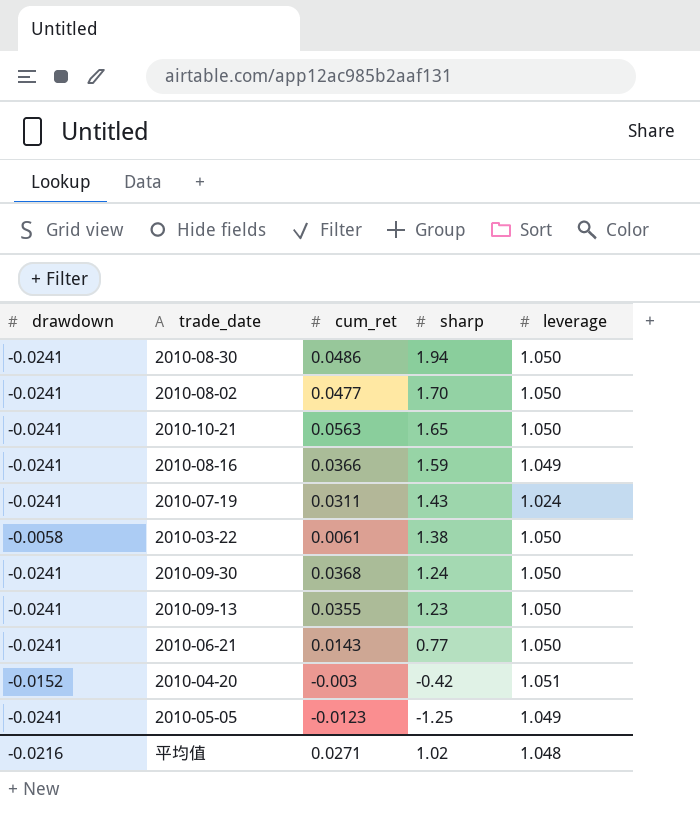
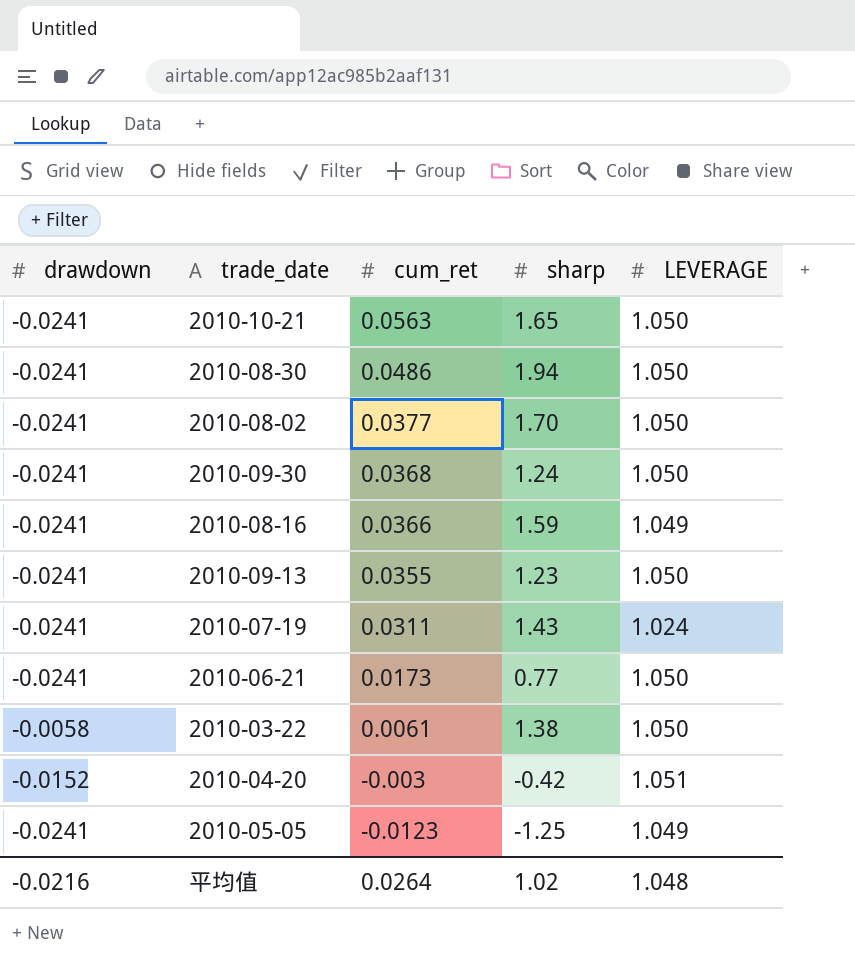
row order: sharp descending -> cum_ret descending
column name: leverage -> LEVERAGE
2010-08-02 | cum_ret: 0.0477 -> 0.0377
2010-06-21 | cum_ret: 0.0143 -> 0.0173
平均值 | cum_ret: 0.0271 -> 0.0264

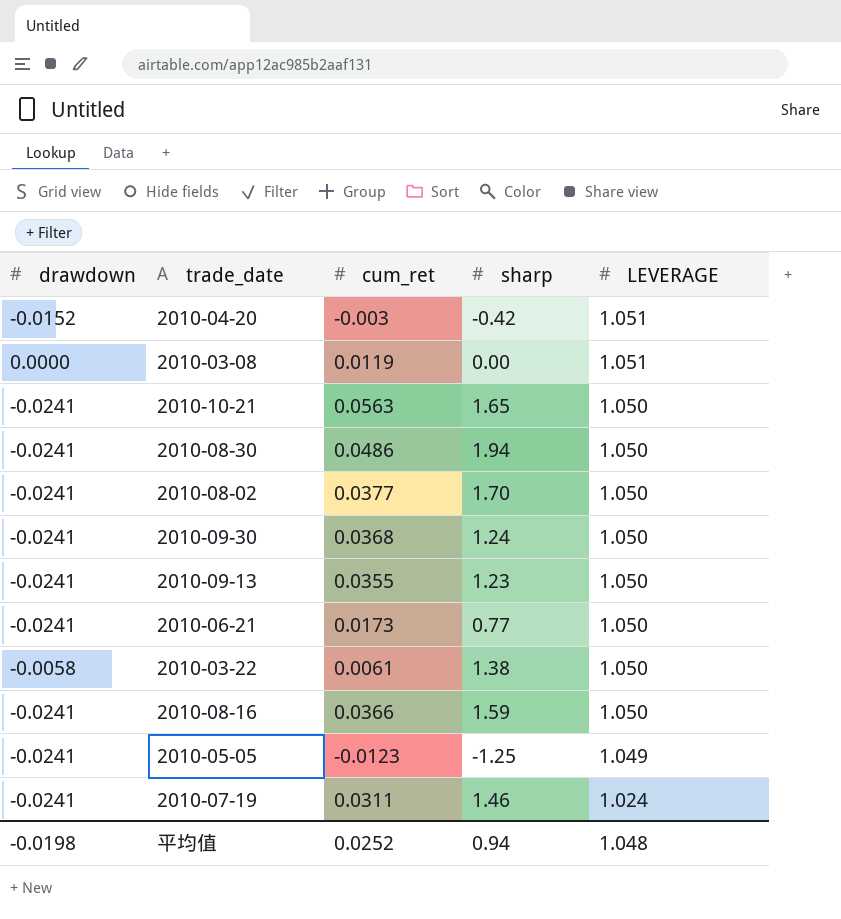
row order: cum_ret descending -> LEVERAGE descending
row 2010-03-08: none -> 0.0000 | 0.0119 | 0.00 | 1.051
2010-08-16 | LEVERAGE: 1.049 -> 1.050
2010-07-19 | sharp: 1.43 -> 1.46
平均值 | drawdown: -0.0216 -> -0.0198
平均值 | cum_ret: 0.0264 -> 0.0252
平均值 | sharp: 1.02 -> 0.94

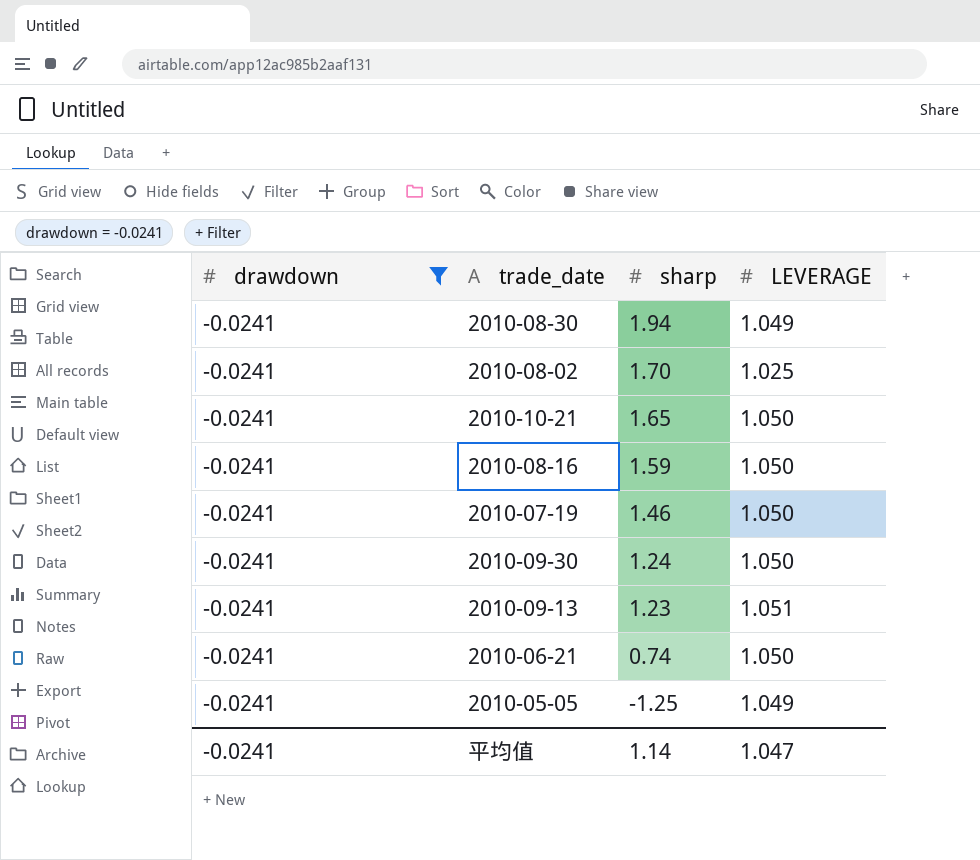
filter: none -> drawdown = -0.0241
row order: LEVERAGE descending -> sharp descending
column cum_ret | position: 3 -> none
2010-08-30 | LEVERAGE: 1.050 -> 1.049
2010-08-02 | LEVERAGE: 1.050 -> 1.025
2010-07-19 | LEVERAGE: 1.024 -> 1.050
2010-09-13 | LEVERAGE: 1.050 -> 1.051
2010-06-21 | sharp: 0.77 -> 0.74
平均值 | drawdown: -0.0198 -> -0.0241
平均值 | sharp: 0.94 -> 1.14
平均值 | LEVERAGE: 1.048 -> 1.047

